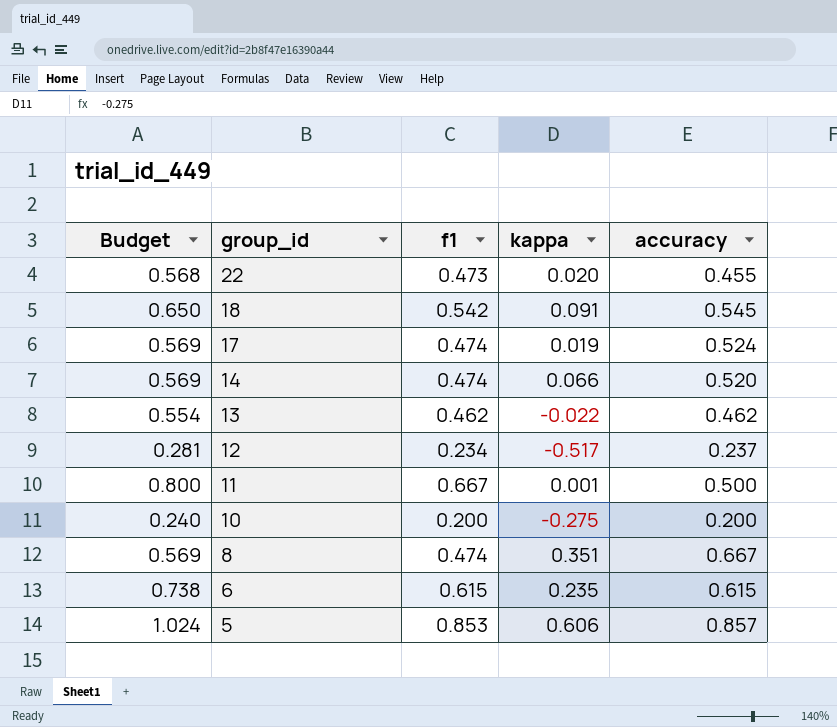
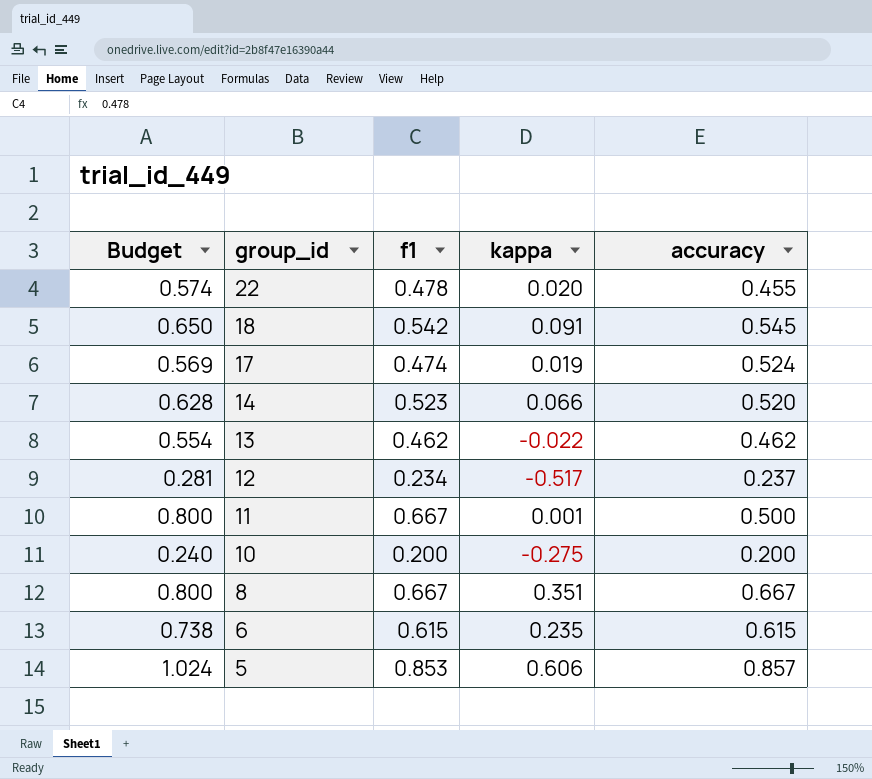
22 | Budget: 0.568 -> 0.574
22 | f1: 0.473 -> 0.478
14 | Budget: 0.569 -> 0.628
14 | f1: 0.474 -> 0.523
8 | Budget: 0.569 -> 0.800
8 | f1: 0.474 -> 0.667

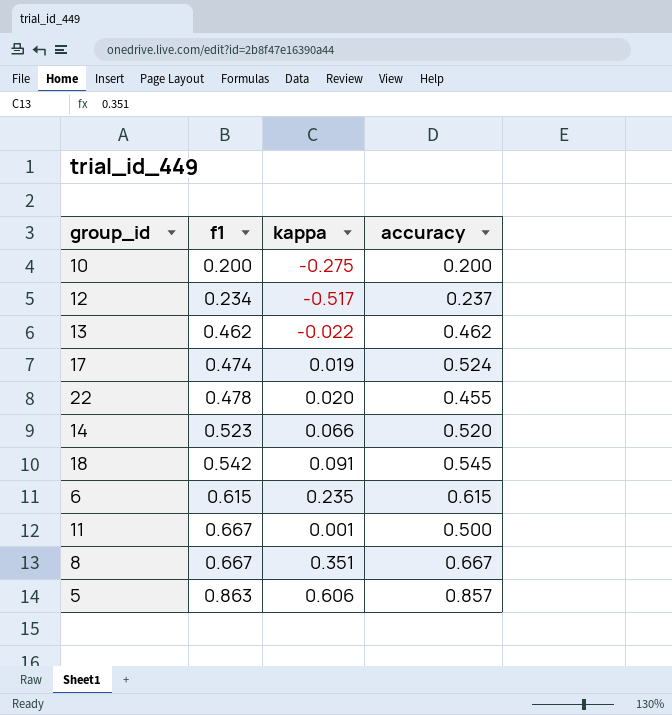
row order: group_id descending -> f1 ascending
column Budget | formula: [f1] * 1.2 -> none
5 | f1: 0.853 -> 0.863

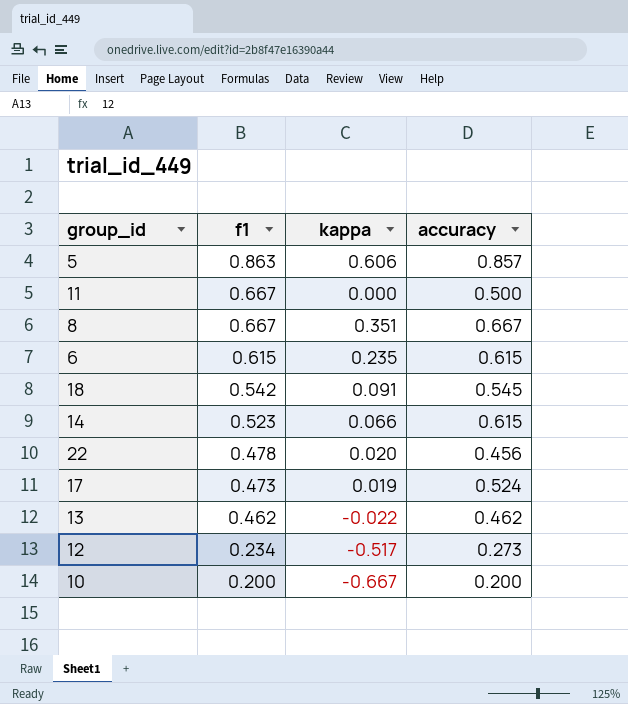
row order: f1 ascending -> f1 descending
11 | kappa: 0.001 -> 0.000
14 | accuracy: 0.520 -> 0.615
22 | accuracy: 0.455 -> 0.456
17 | f1: 0.474 -> 0.473
12 | accuracy: 0.237 -> 0.273
10 | kappa: -0.275 -> -0.667

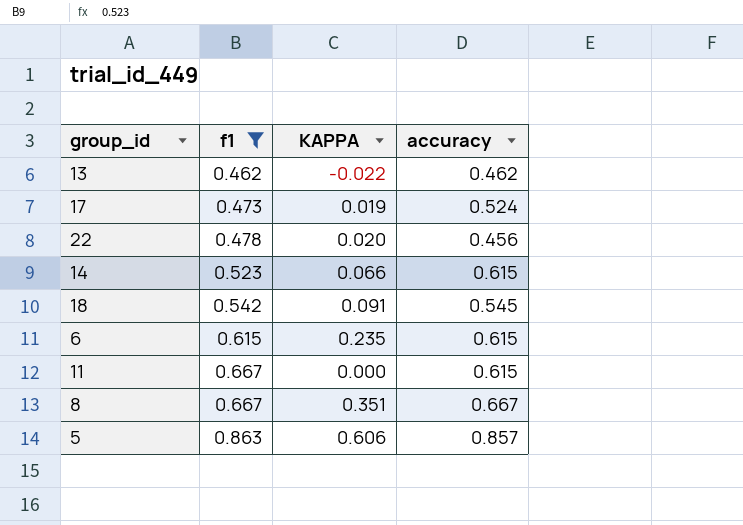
filter: none -> f1 >= 0.462
row order: f1 descending -> f1 ascending
column name: kappa -> KAPPA
11 | accuracy: 0.500 -> 0.615

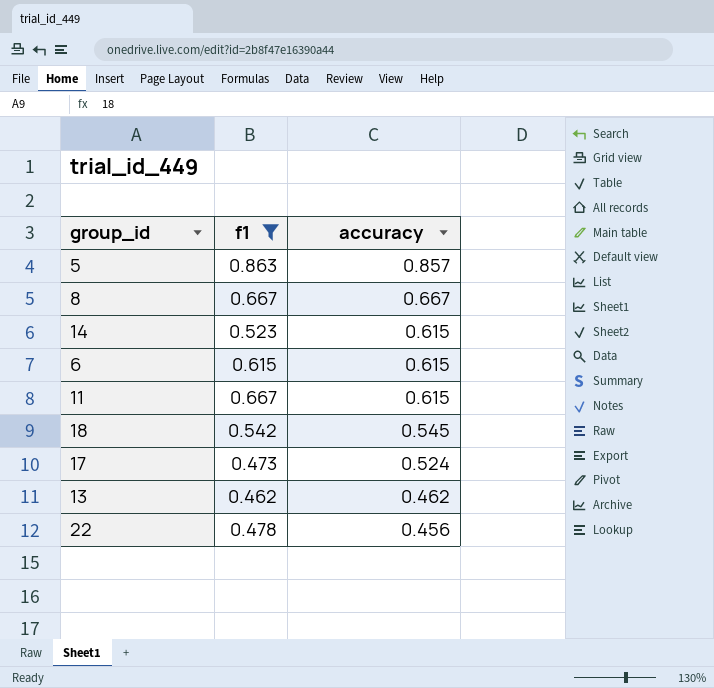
row order: f1 ascending -> accuracy descending
column KAPPA | position: 3 -> none

